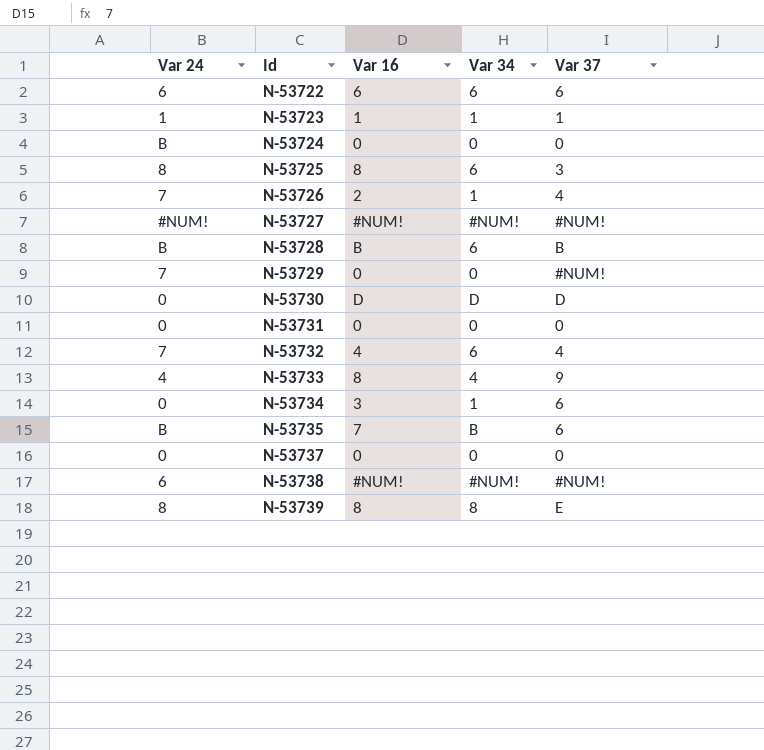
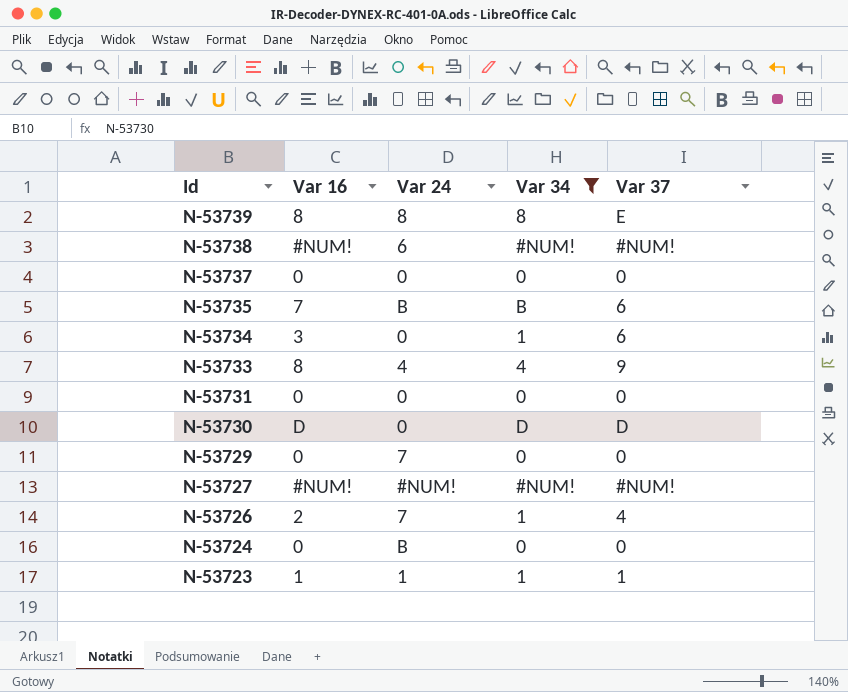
filter: none -> Var 34 != 6
row order: Id ascending -> Id descending
column Var 24 | position: 1 -> 3
N-53729 | Var 37: #NUM! -> 0

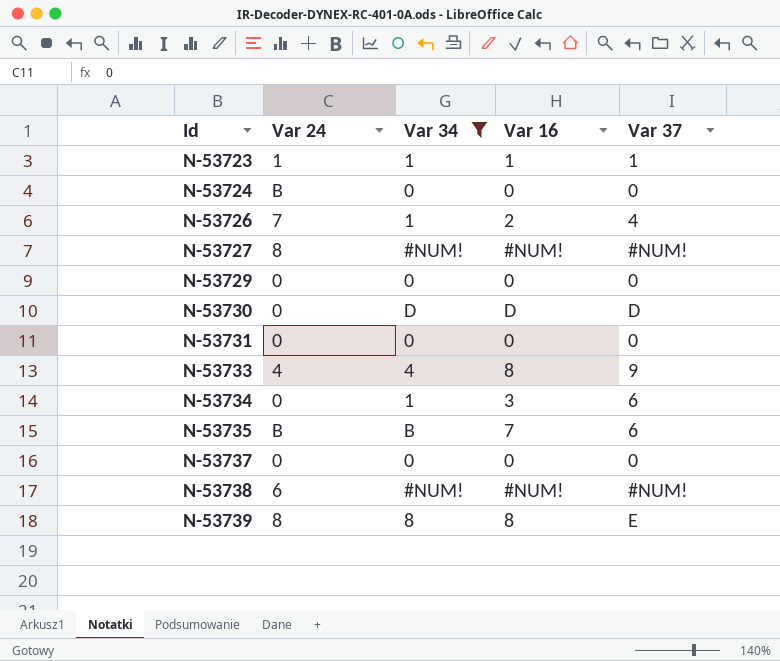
row order: Id descending -> Id ascending
column Var 16 | position: 2 -> 4
N-53727 | Var 24: #NUM! -> 8
N-53729 | Var 24: 7 -> 0

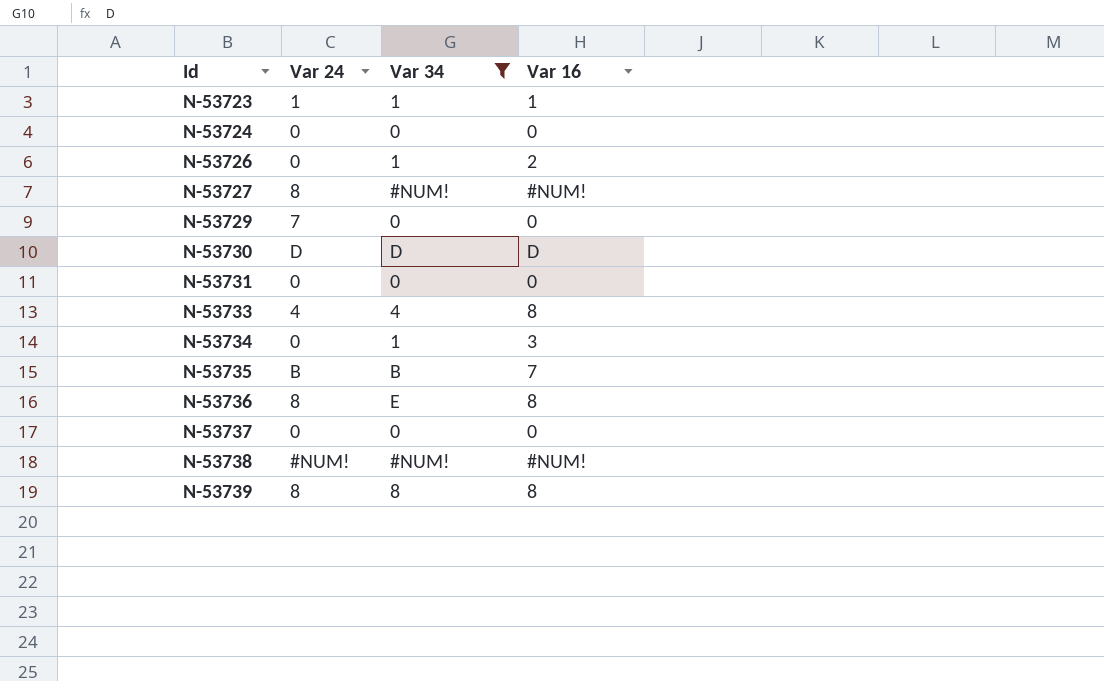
column Var 37 | position: 5 -> none
N-53724 | Var 24: B -> 0
N-53726 | Var 24: 7 -> 0
N-53729 | Var 24: 0 -> 7
N-53730 | Var 24: 0 -> D
row N-53736: none -> 8 | E | 8
N-53738 | Var 24: 6 -> #NUM!

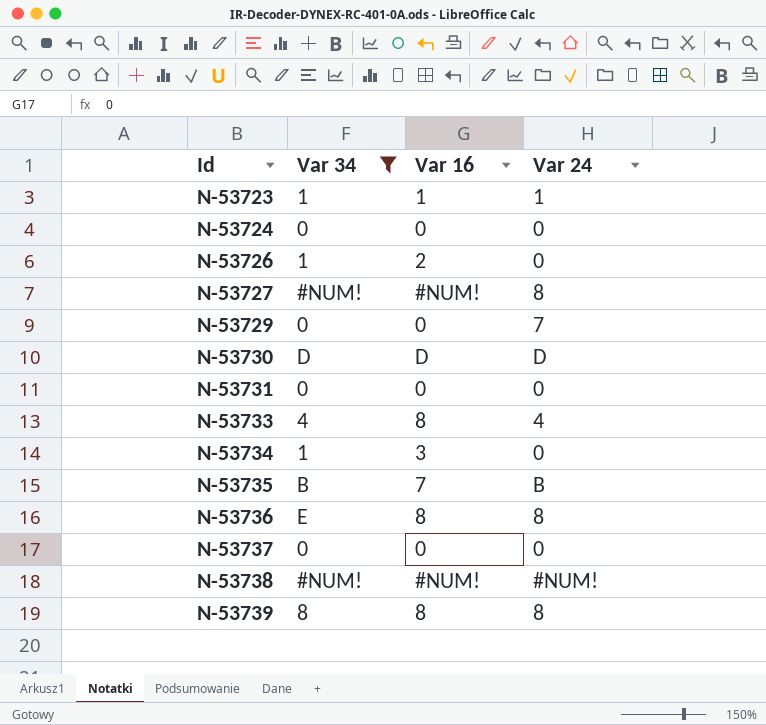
column Var 24 | position: 2 -> 4

